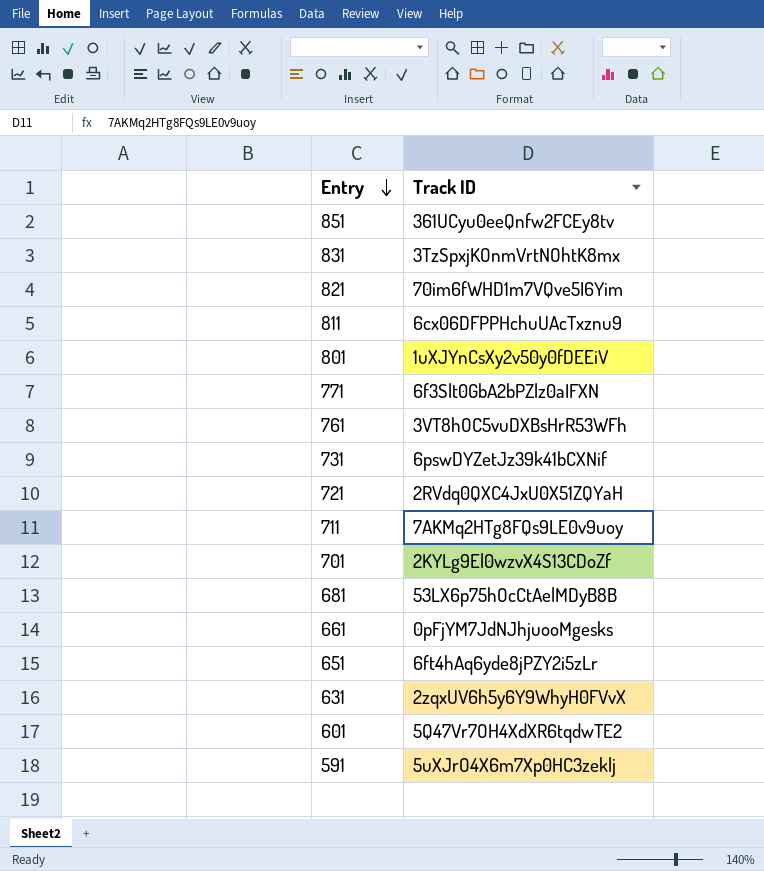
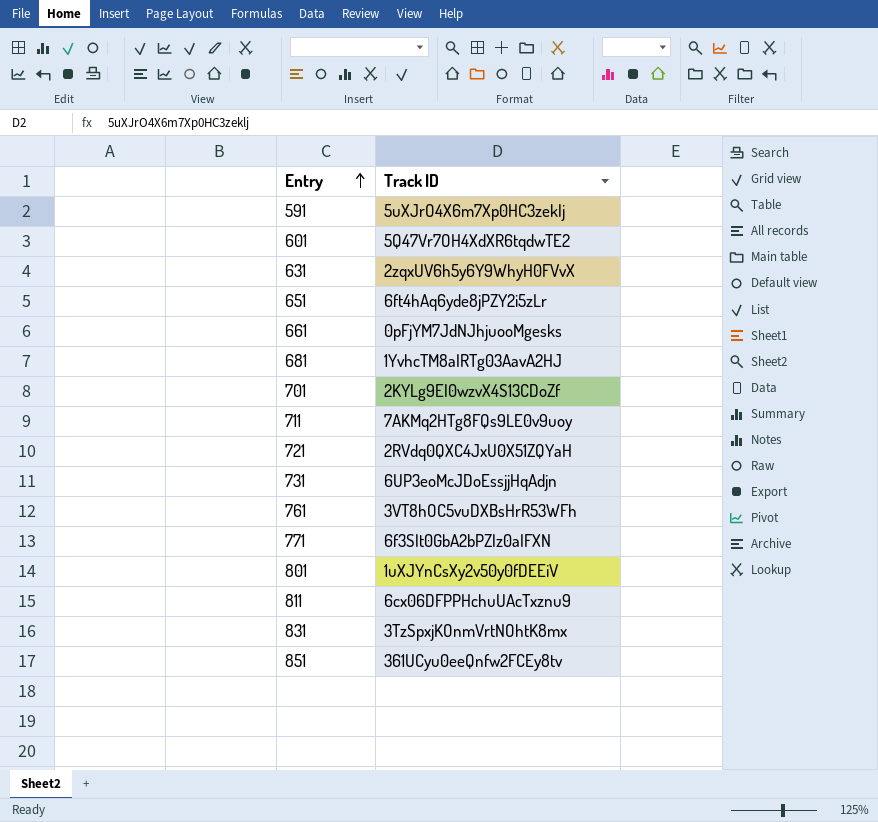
row order: Entry descending -> Entry ascending
row 821: 70im6fWHD1m7VQve5I6Yim -> none
681 | Track ID: 53LX6p75hOcCtAelMDyB8B -> 1YvhcTM8aIRTg03AavA2HJ
731 | Track ID: 6pswDYZetJz39k41bCXNif -> 6UP3eoMcJDoEssjjHqAdjn

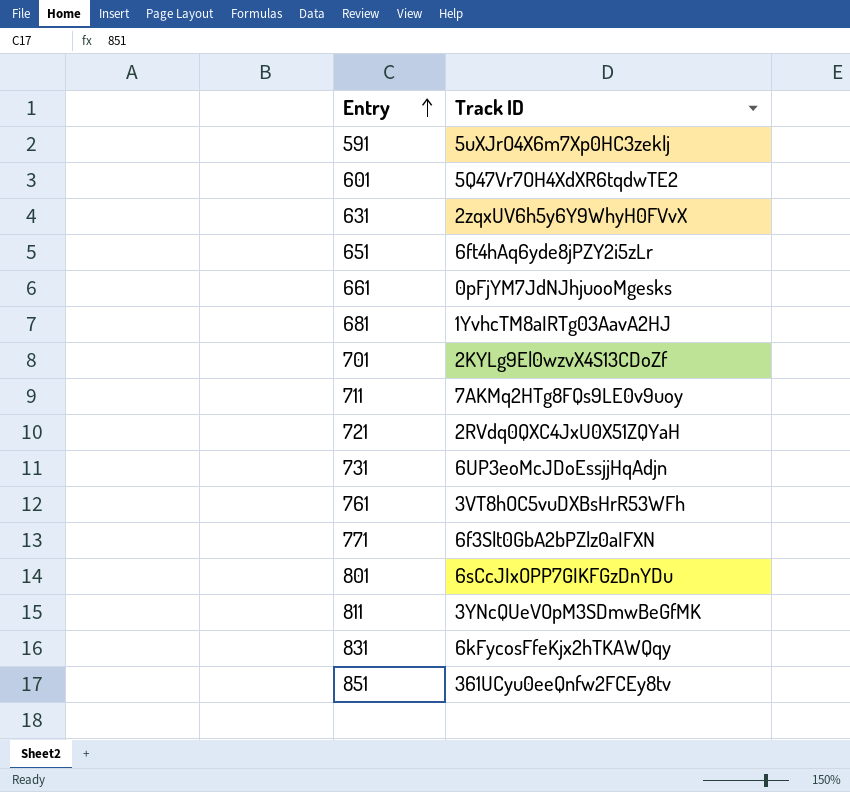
801 | Track ID: 1uXJYnCsXy2v50y0fDEEiV -> 6sCcJIxOPP7GIKFGzDnYDu
811 | Track ID: 6cx06DFPPHchuUAcTxznu9 -> 3YNcQUeVOpM3SDmwBeGfMK
831 | Track ID: 3TzSpxjKOnmVrtNOhtK8mx -> 6kFycosFfeKjx2hTKAWQqy

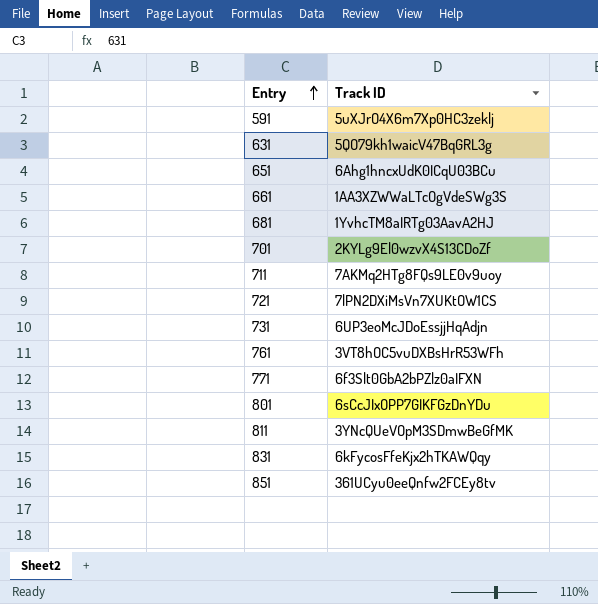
row 601: 5Q47Vr7OH4XdXR6tqdwTE2 -> none
631 | Track ID: 2zqxUV6h5y6Y9WhyH0FVvX -> 5QO79kh1waicV47BqGRL3g
651 | Track ID: 6ft4hAq6yde8jPZY2i5zLr -> 6Ahg1hncxUdK0ICqU03BCu
661 | Track ID: 0pFjYM7JdNJhjuooMgesks -> 1AA3XZWWaLTcOgVdeSWg3S
721 | Track ID: 2RVdq0QXC4JxU0X51ZQYaH -> 7lPN2DXiMsVn7XUKtOW1CS

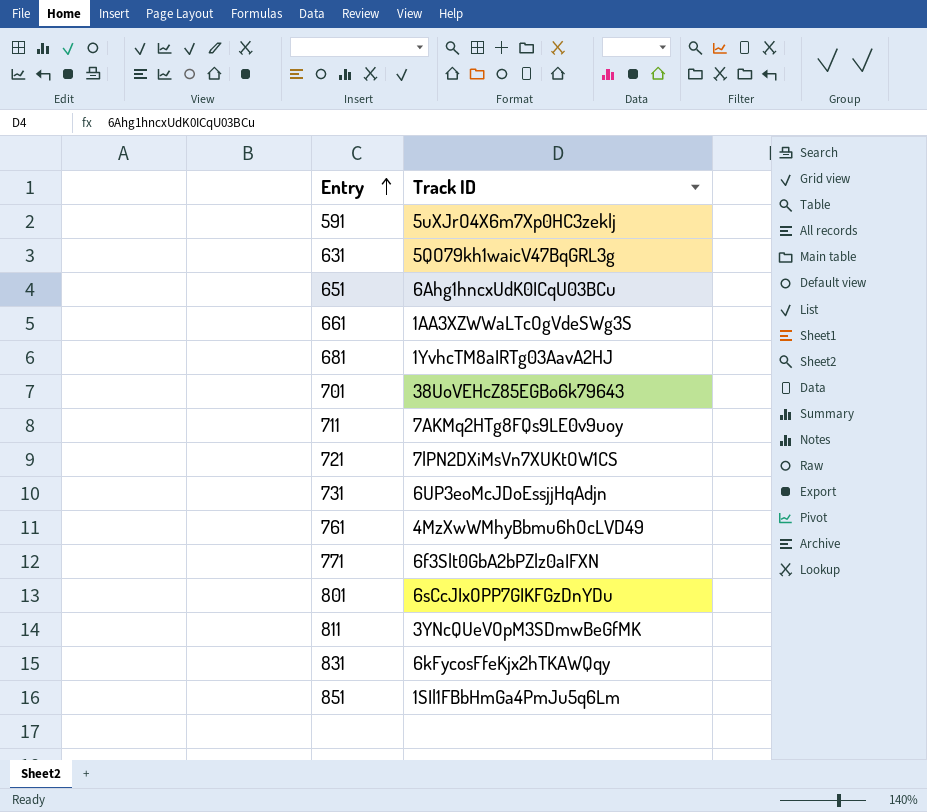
701 | Track ID: 2KYLg9El0wzvX4S13CDoZf -> 38UoVEHcZ85EGBo6k79643
761 | Track ID: 3VT8hOC5vuDXBsHrR53WFh -> 4MzXwWMhyBbmu6hOcLVD49
851 | Track ID: 361UCyu0eeQnfw2FCEy8tv -> 1SIl1FBbHmGa4PmJu5q6Lm

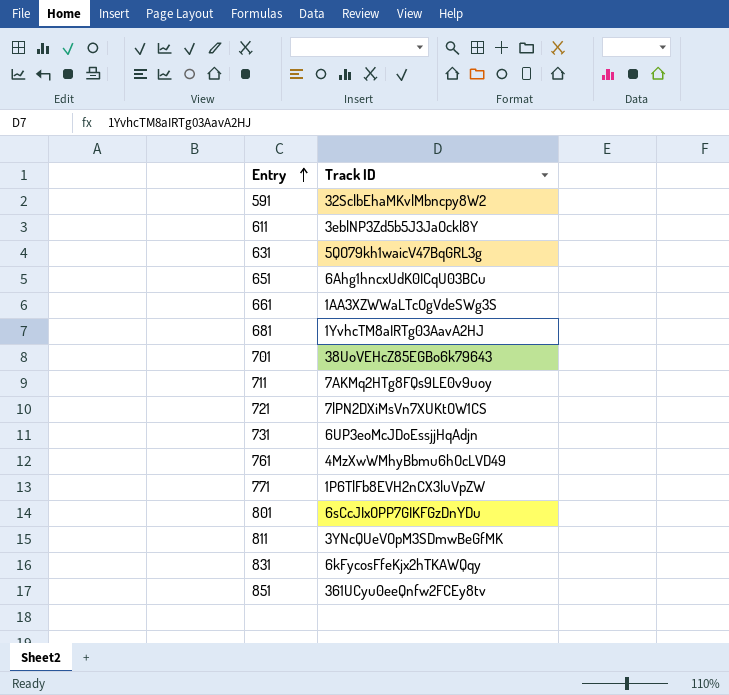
591 | Track ID: 5uXJrO4X6m7Xp0HC3zeklj -> 32SclbEhaMKvlMbncpy8W2
row 611: none -> 3eblNP3Zd5b5J3JaOckl8Y
771 | Track ID: 6f3Slt0GbA2bPZlz0aIFXN -> 1P6TlFb8EVH2nCX3luVpZW
851 | Track ID: 1SIl1FBbHmGa4PmJu5q6Lm -> 361UCyu0eeQnfw2FCEy8tv

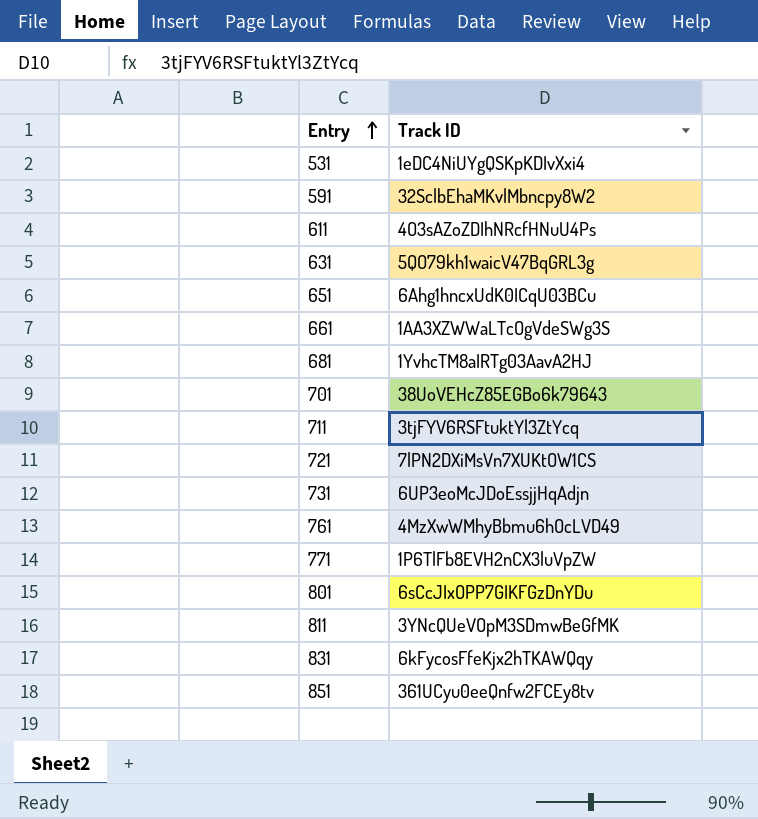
row 531: none -> 1eDC4NiUYgQSKpKDIvXxi4
611 | Track ID: 3eblNP3Zd5b5J3JaOckl8Y -> 4O3sAZoZDIhNRcfHNuU4Ps
711 | Track ID: 7AKMq2HTg8FQs9LE0v9uoy -> 3tjFYV6RSFtuktYl3ZtYcq

